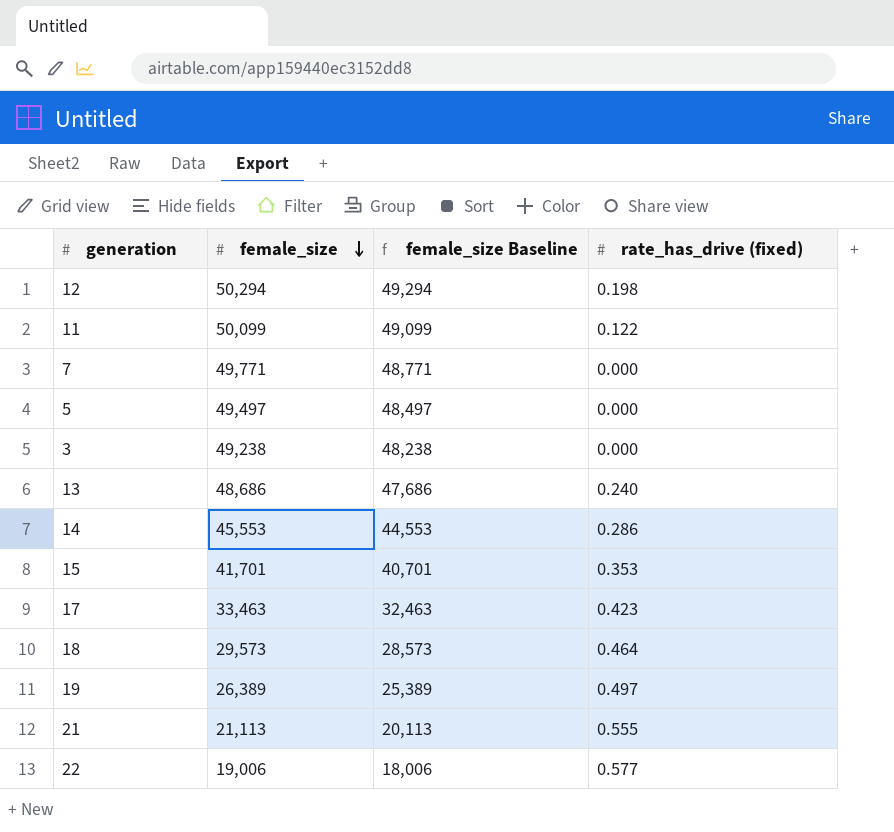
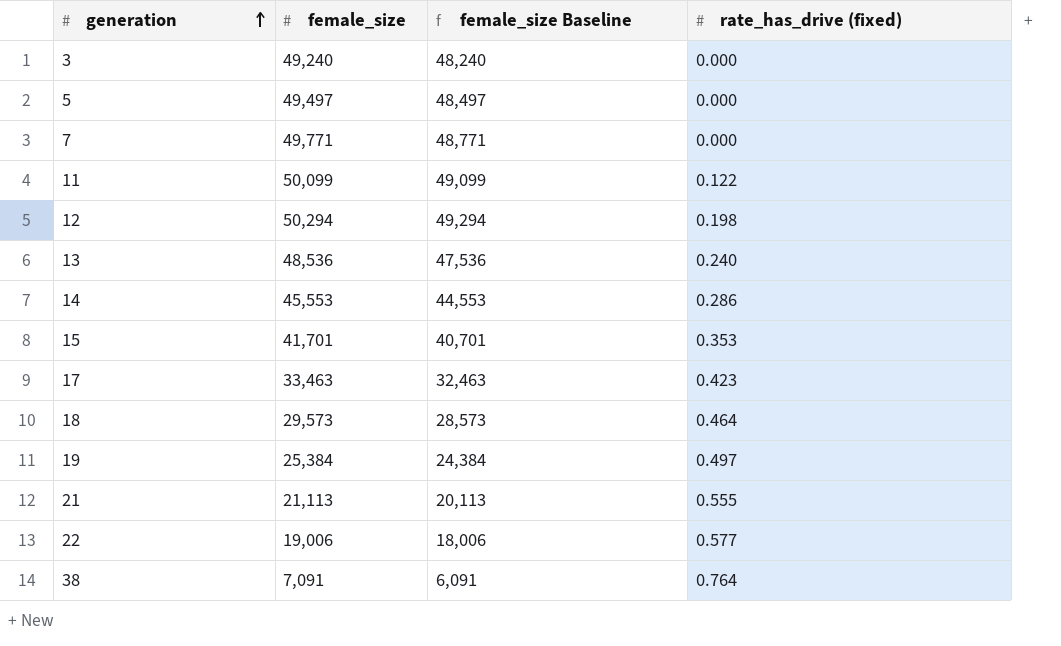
row order: female_size descending -> generation ascending
3 | female_size: 49,238 -> 49,240
3 | female_size Baseline: 48,238 -> 48,240
13 | female_size: 48,686 -> 48,536
13 | female_size Baseline: 47,686 -> 47,536
19 | female_size: 26,389 -> 25,384
19 | female_size Baseline: 25,389 -> 24,384
row 38: none -> 7,091 | 6,091 | 0.764

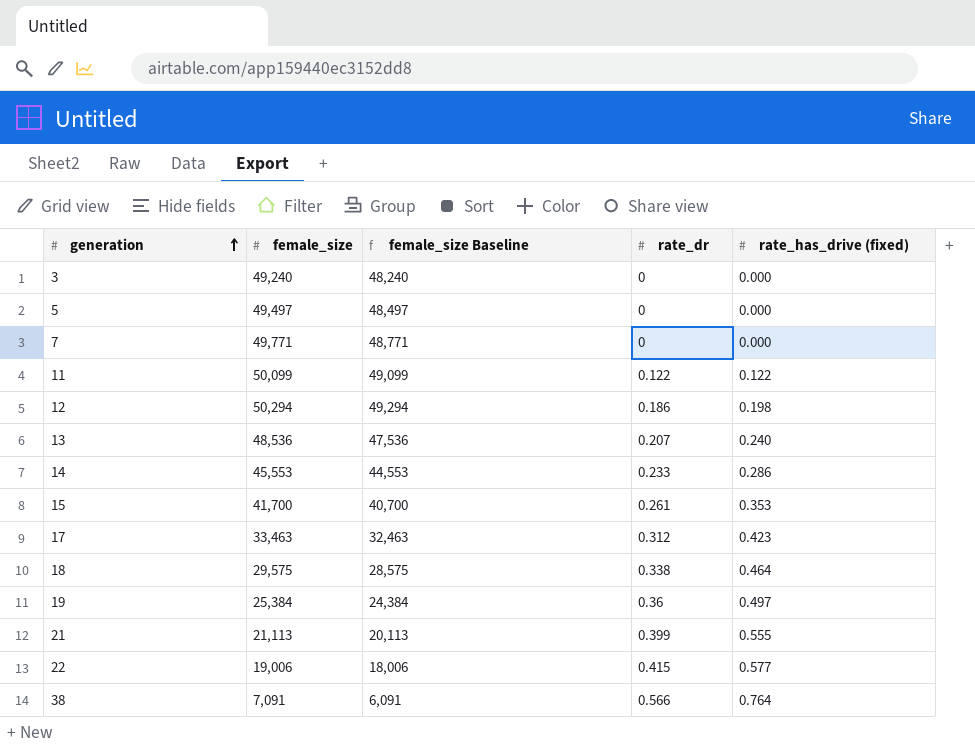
column rate_dr | position: none -> 4
15 | female_size: 41,701 -> 41,700
15 | female_size Baseline: 40,701 -> 40,700
18 | female_size: 29,573 -> 29,575
18 | female_size Baseline: 28,573 -> 28,575

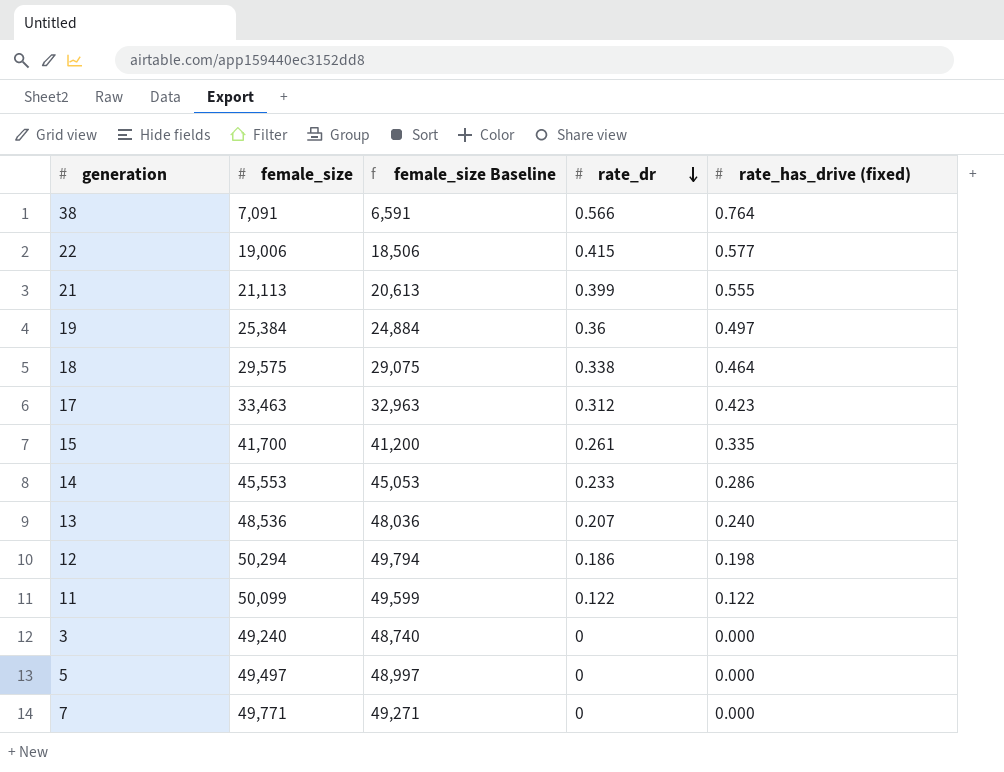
row order: generation ascending -> rate_dr descending
column female_size Baseline | formula: [female_size] - 1000 -> [female_size] - 500
15 | rate_has_drive (fixed): 0.353 -> 0.335

